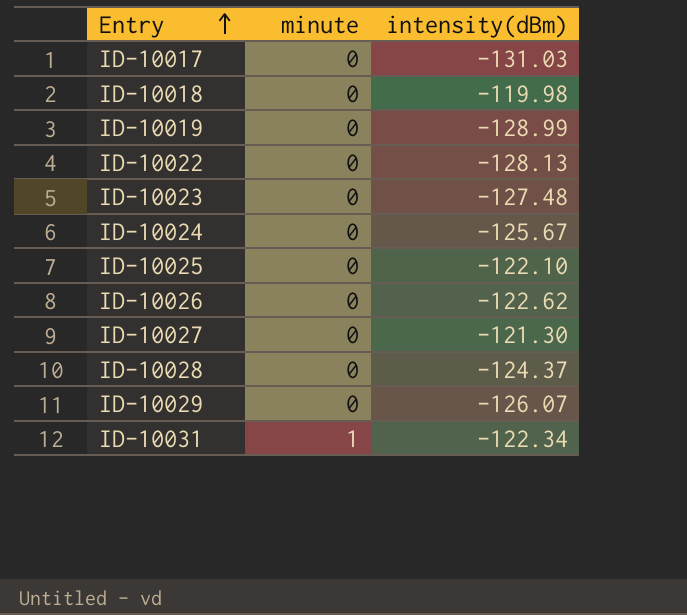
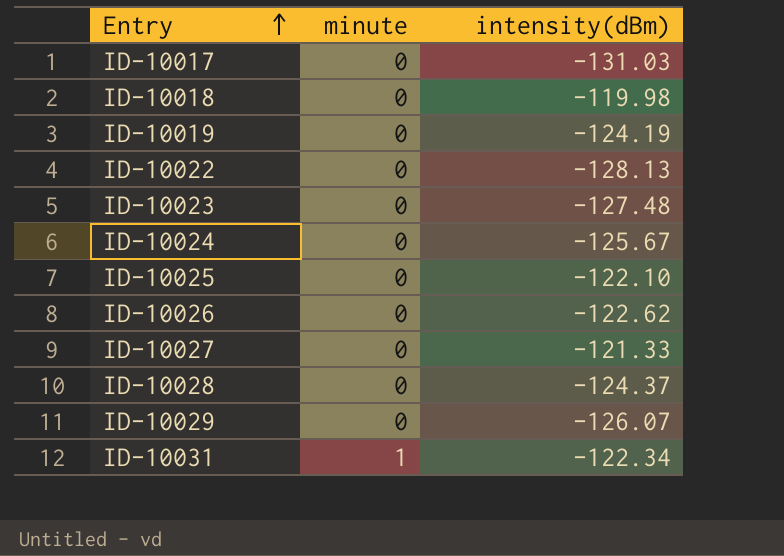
ID-10019 | intensity(dBm): -128.99 -> -124.19
ID-10027 | intensity(dBm): -121.30 -> -121.33

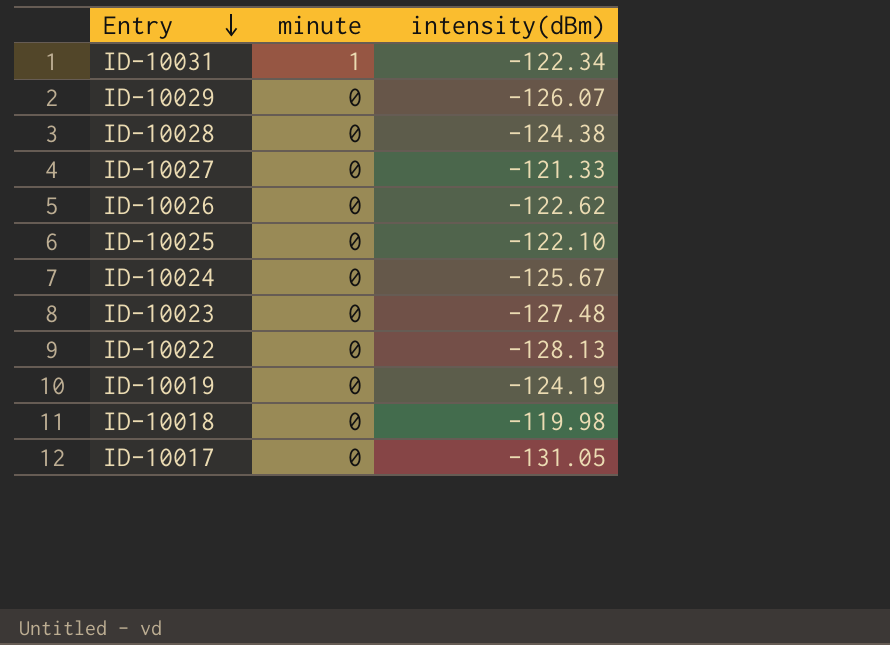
row order: Entry ascending -> Entry descending
ID-10028 | intensity(dBm): -124.37 -> -124.38
ID-10017 | intensity(dBm): -131.03 -> -131.05

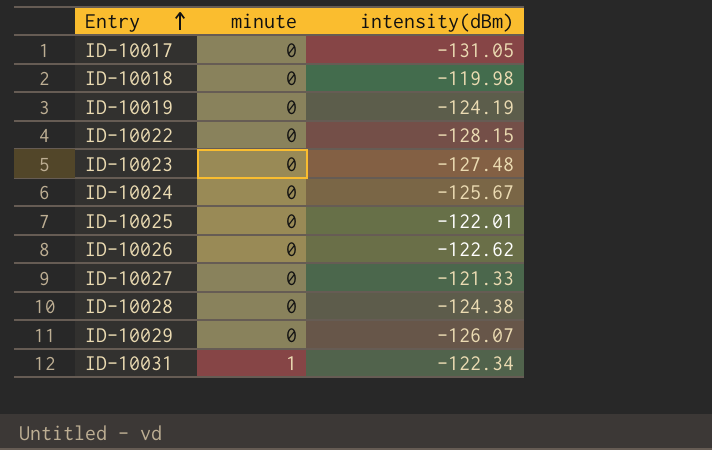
row order: Entry descending -> Entry ascending
ID-10022 | intensity(dBm): -128.13 -> -128.15
ID-10025 | intensity(dBm): -122.10 -> -122.01

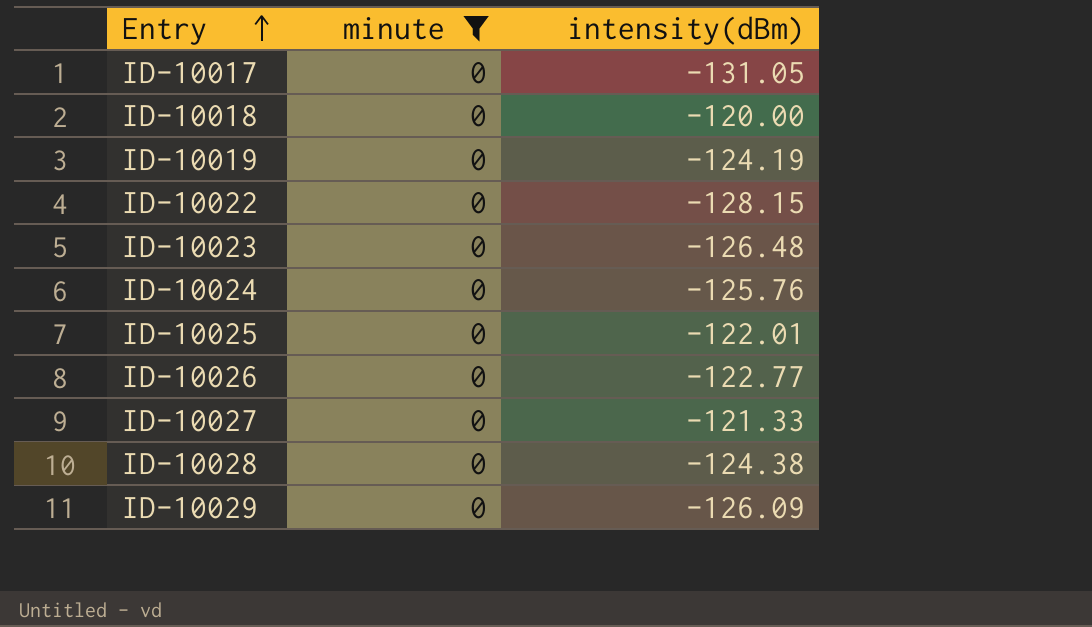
filter: none -> minute = 0
ID-10018 | intensity(dBm): -119.98 -> -120.00
ID-10023 | intensity(dBm): -127.48 -> -126.48
ID-10024 | intensity(dBm): -125.67 -> -125.76
ID-10026 | intensity(dBm): -122.62 -> -122.77
ID-10029 | intensity(dBm): -126.07 -> -126.09

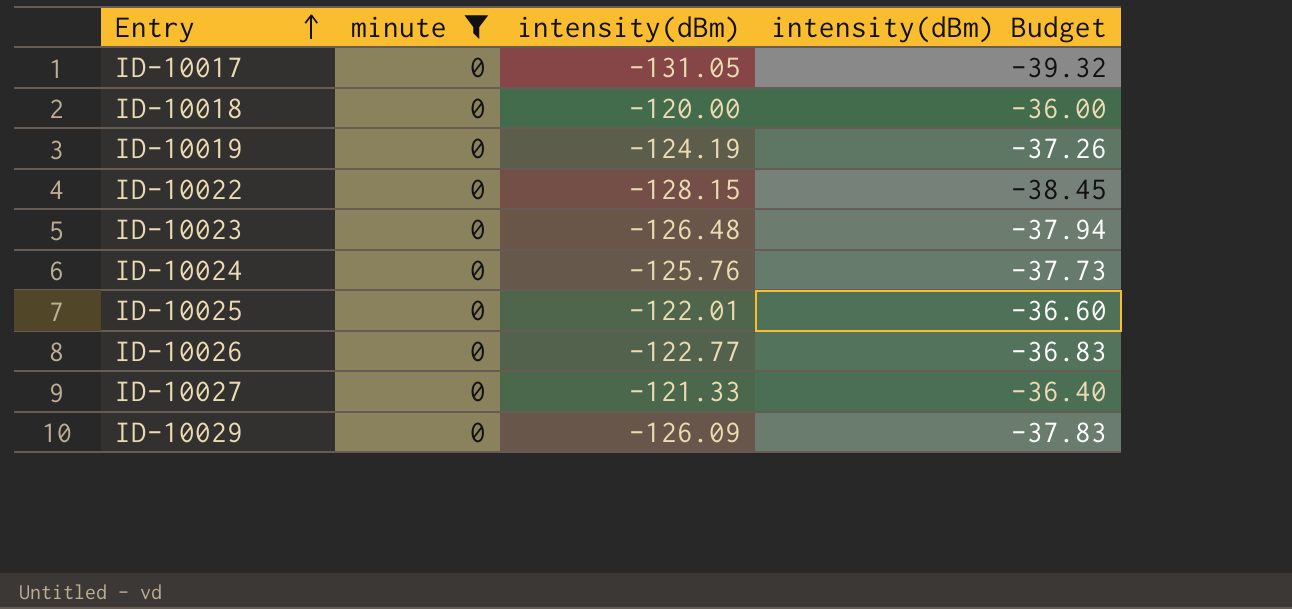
column intensity(dBm) Budget | formula: none -> [intensity(dBm)] * 0.3
row ID-10028: 0 | -124.38 -> none

